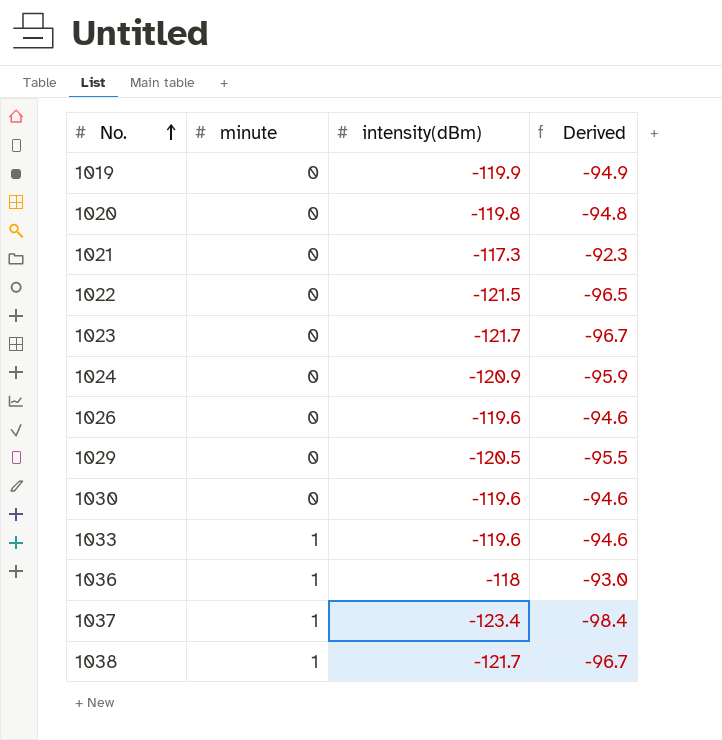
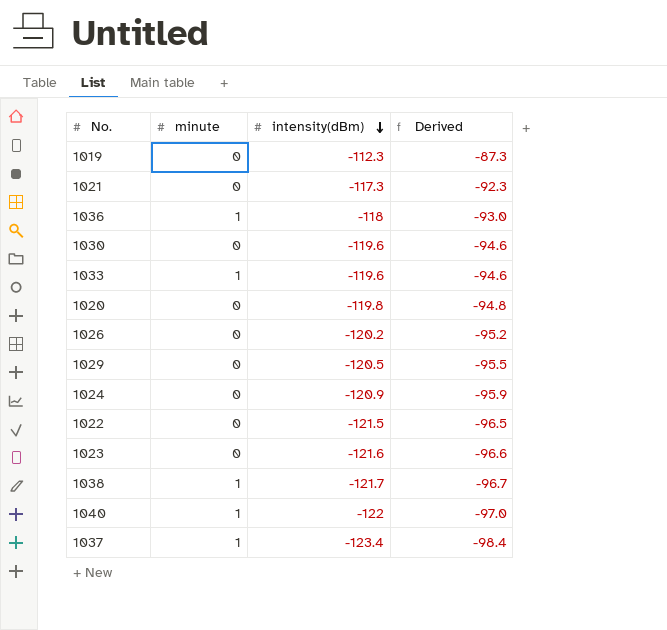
row order: No. ascending -> intensity(dBm) descending
1019 | intensity(dBm): -119.9 -> -112.3
1019 | Derived: -94.9 -> -87.3
1026 | intensity(dBm): -119.6 -> -120.2
1026 | Derived: -94.6 -> -95.2
1023 | intensity(dBm): -121.7 -> -121.6
1023 | Derived: -96.7 -> -96.6
row 1040: none -> 1 | -122 | -97.0

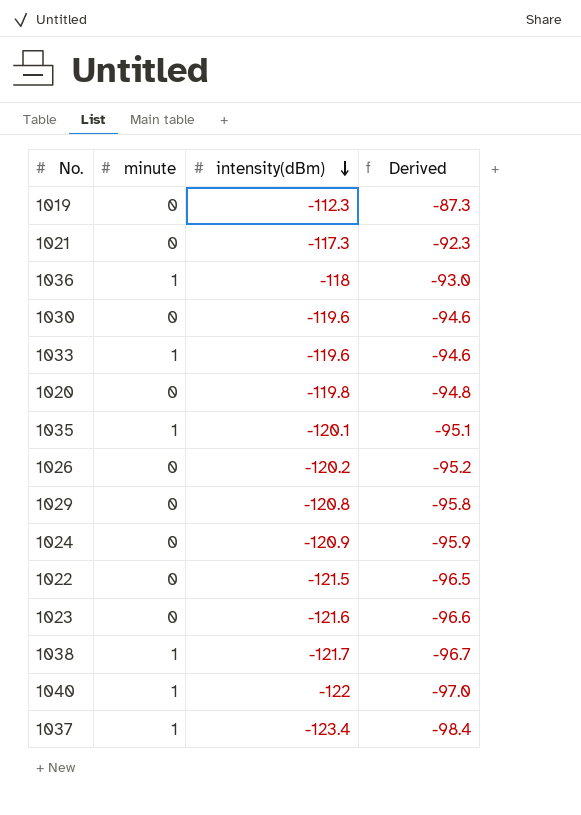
row 1035: none -> 1 | -120.1 | -95.1
1029 | intensity(dBm): -120.5 -> -120.8
1029 | Derived: -95.5 -> -95.8

